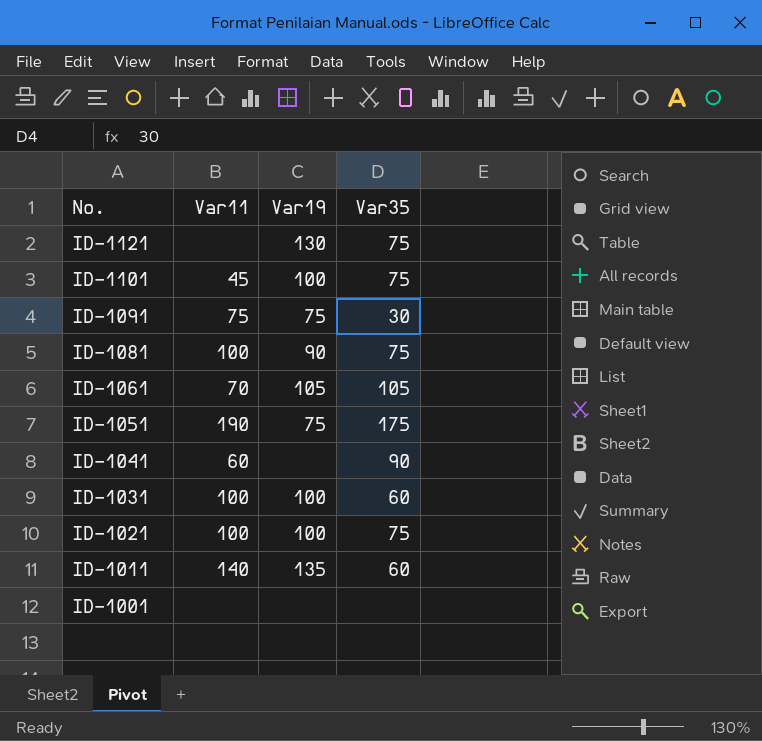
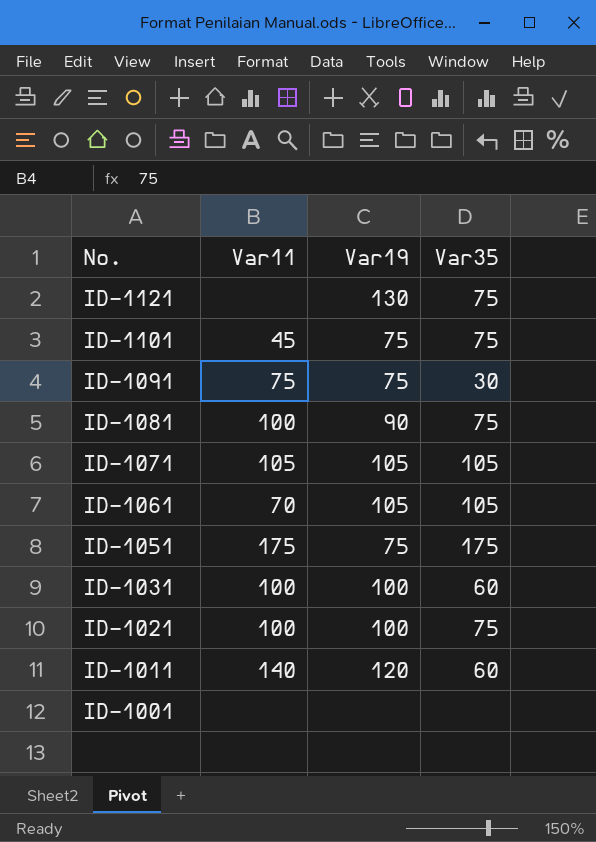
row ID-1041: 60 | none | 90 -> none
ID-1101 | Var19: 100 -> 75
row ID-1071: none -> 105 | 105 | 105
ID-1051 | Var11: 190 -> 175
ID-1011 | Var19: 135 -> 120

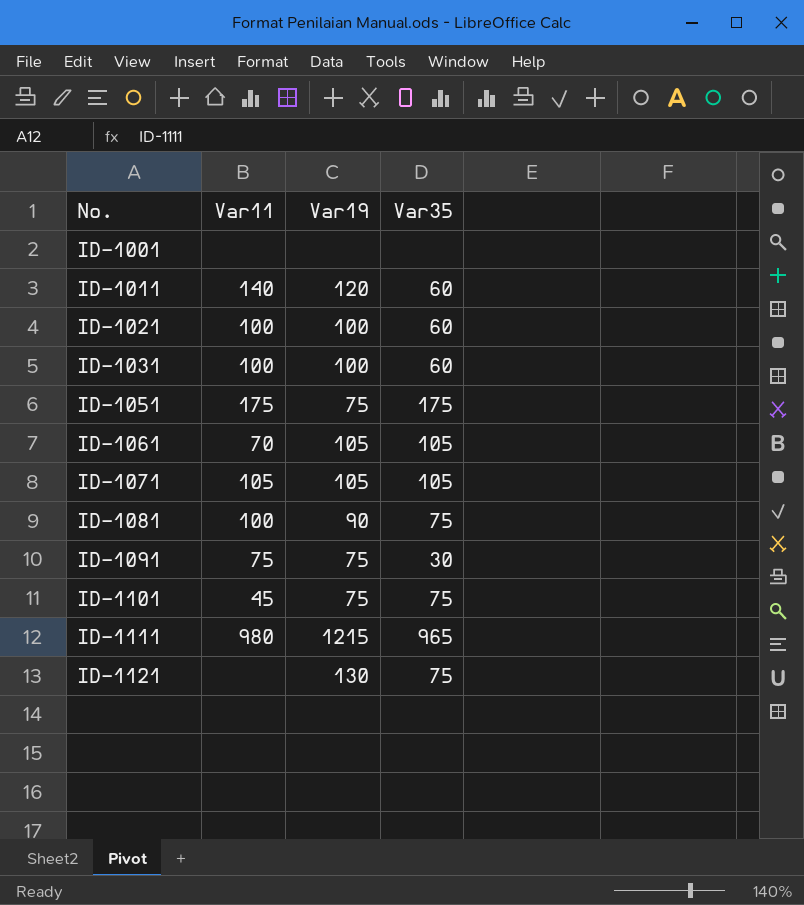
row order: No. descending -> No. ascending
ID-1021 | Var35: 75 -> 60
row ID-1111: none -> 980 | 1215 | 965

